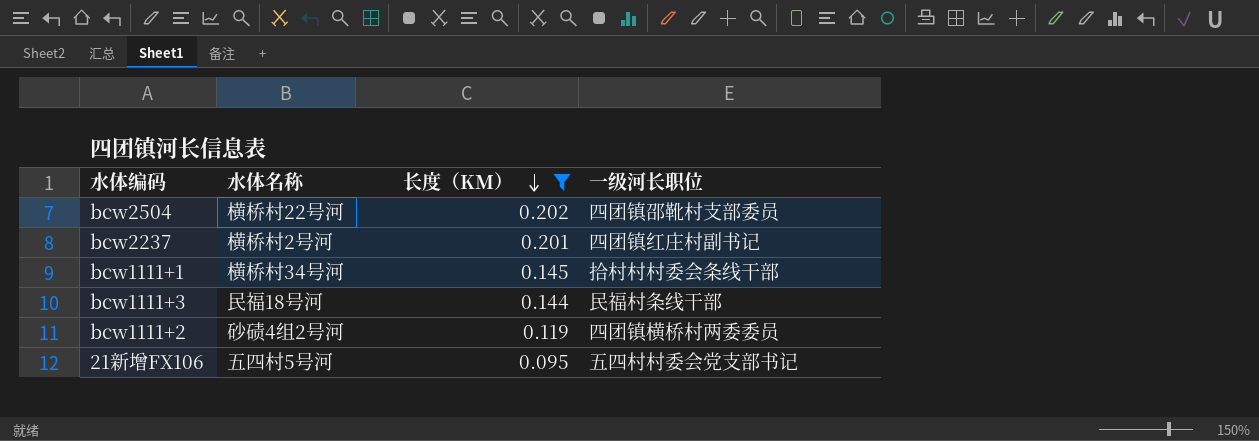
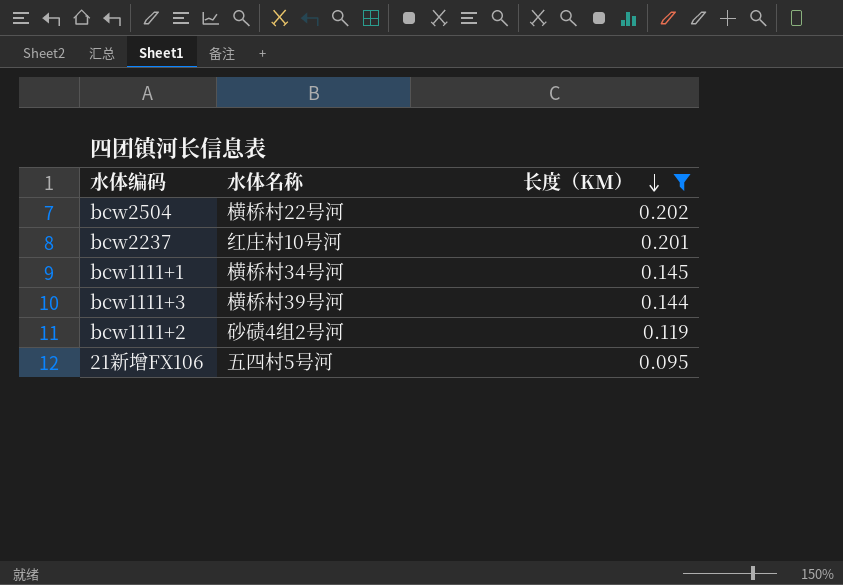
column 一级河长职位 | position: 4 -> none
bcw2237 | 水体名称: 横桥村2号河 -> 红庄村10号河
bcw1111+3 | 水体名称: 民福18号河 -> 横桥村39号河

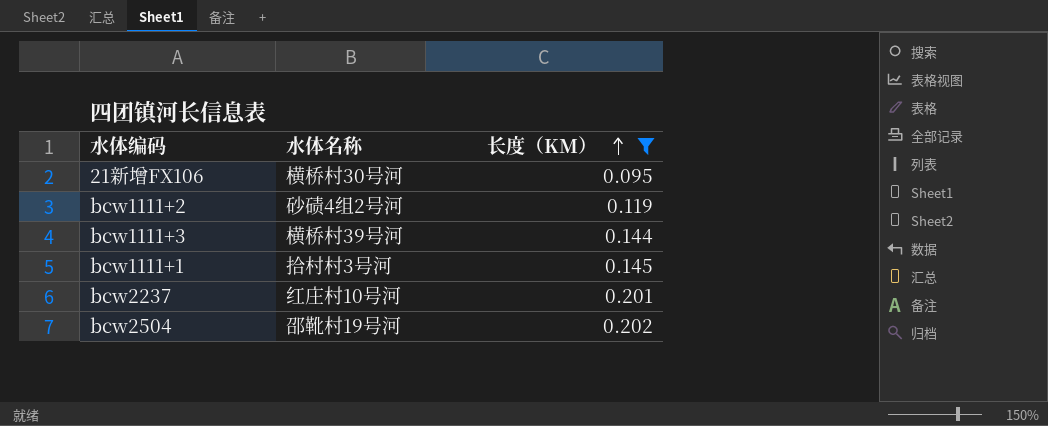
row order: 长度（KM） descending -> 长度（KM） ascending
21新增FX106 | 水体名称: 五四村5号河 -> 横桥村30号河
bcw1111+1 | 水体名称: 横桥村34号河 -> 拾村村3号河
bcw2504 | 水体名称: 横桥村22号河 -> 邵靴村19号河

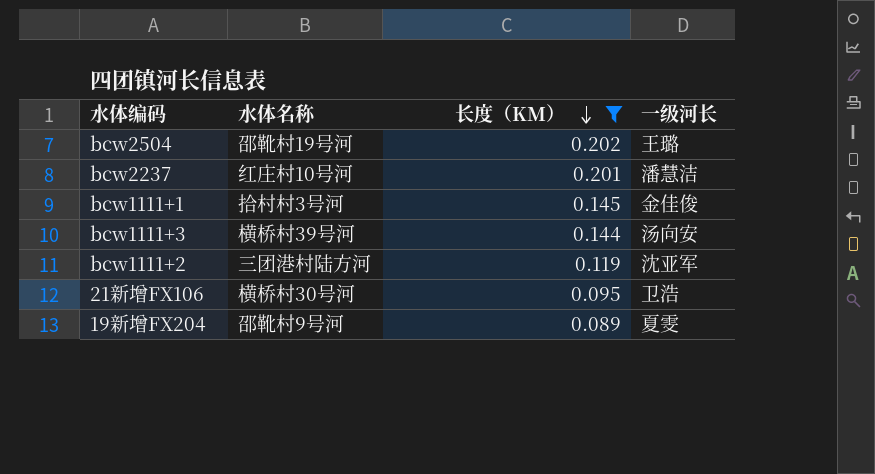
row order: 长度（KM） ascending -> 长度（KM） descending
column 一级河长 | position: none -> 4
bcw1111+2 | 水体名称: 砂碛4组2号河 -> 三团港村陆方河
row 19新增FX204: none -> 邵靴村9号河 | 0.089 | 夏雯

